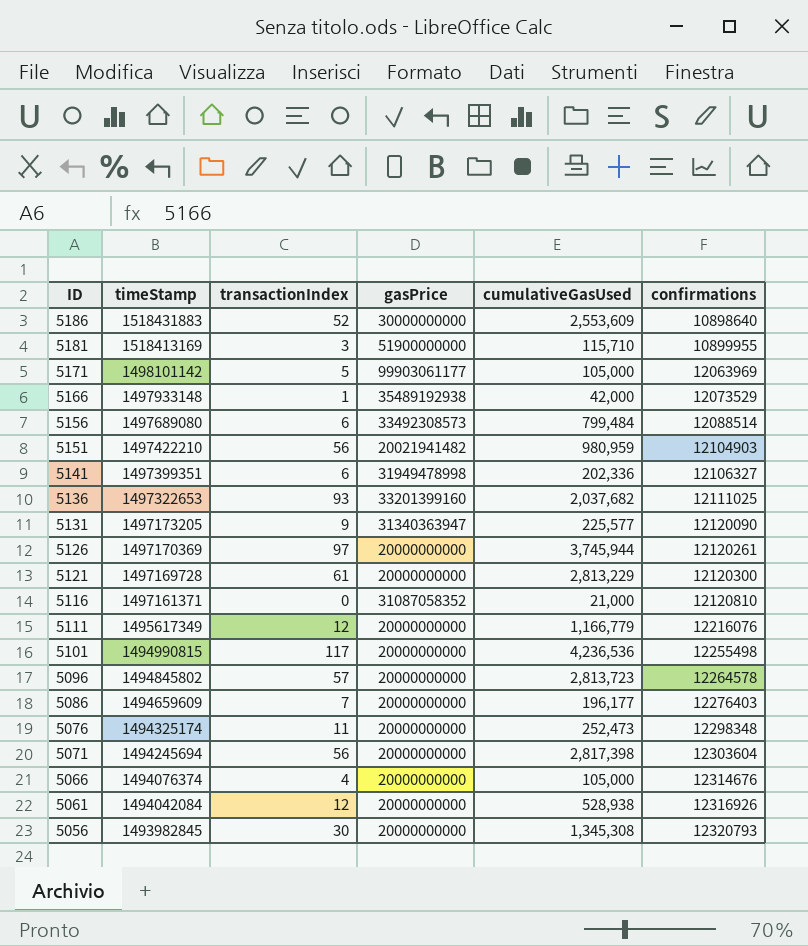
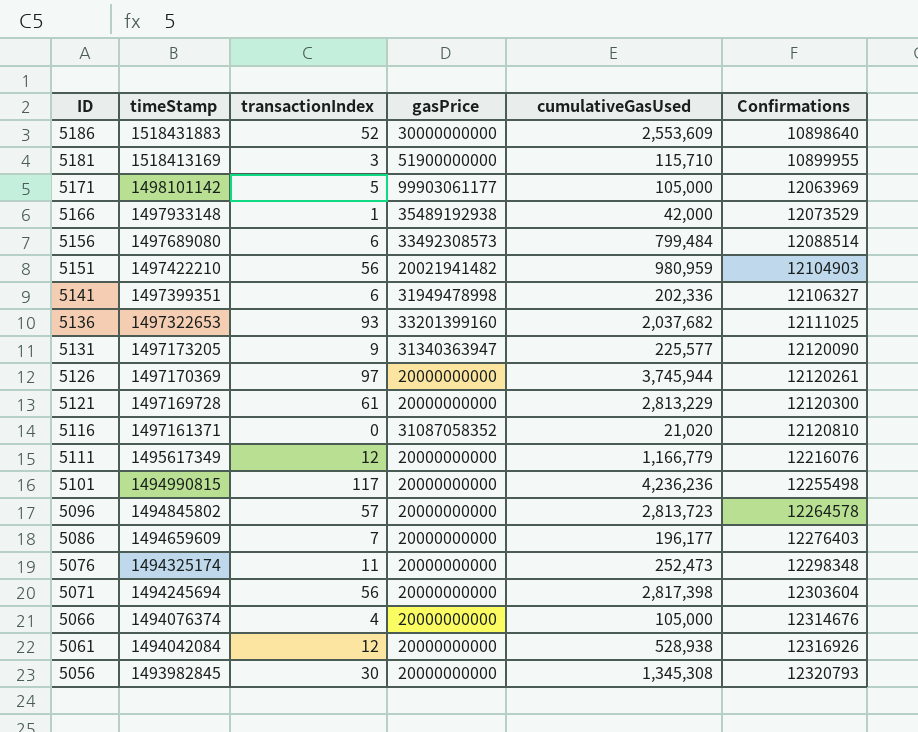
column name: confirmations -> Confirmations
5116 | cumulativeGasUsed: 21,000 -> 21,020
5101 | cumulativeGasUsed: 4,236,536 -> 4,236,236

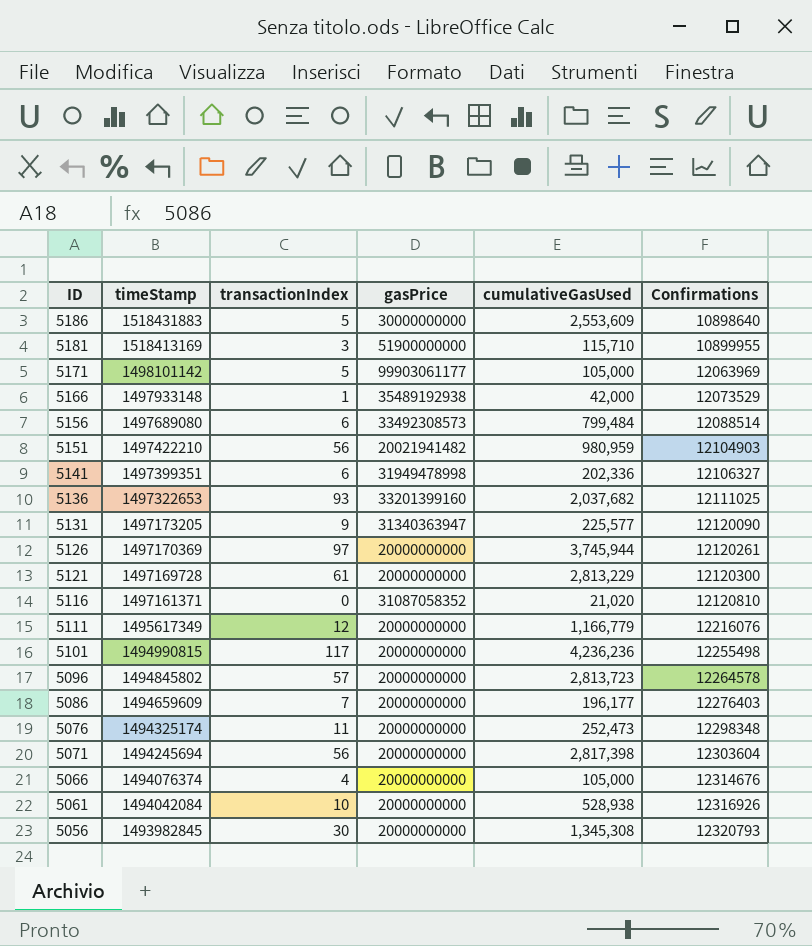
5186 | transactionIndex: 52 -> 5
5061 | transactionIndex: 12 -> 10

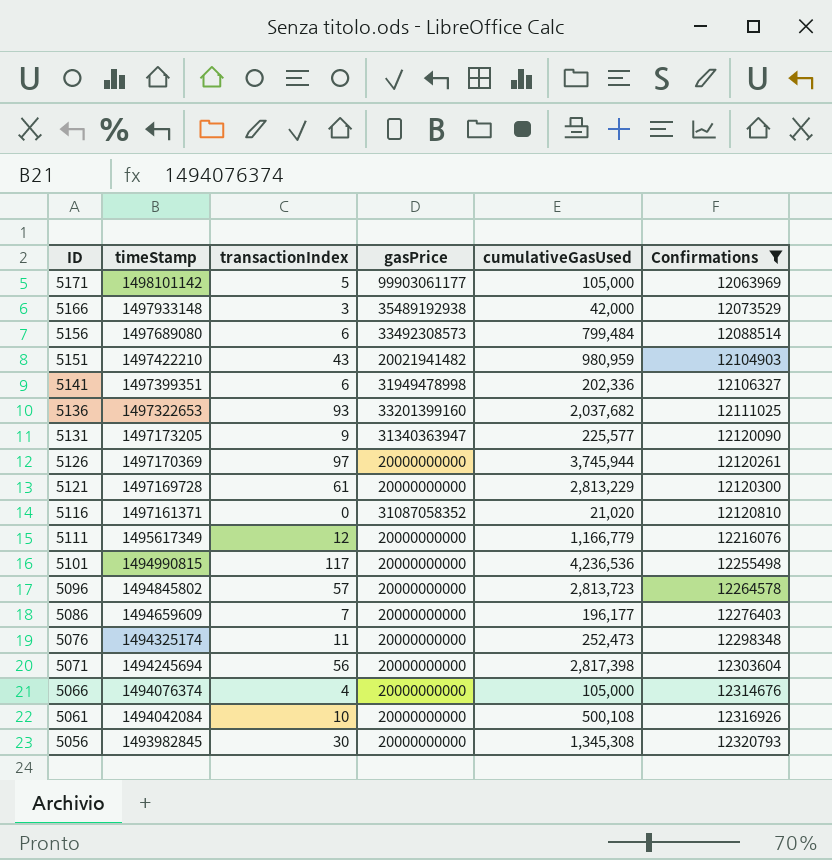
filter: none -> Confirmations >= 12063969
5166 | transactionIndex: 1 -> 3
5151 | transactionIndex: 56 -> 43
5101 | cumulativeGasUsed: 4,236,236 -> 4,236,536
5061 | cumulativeGasUsed: 528,938 -> 500,108

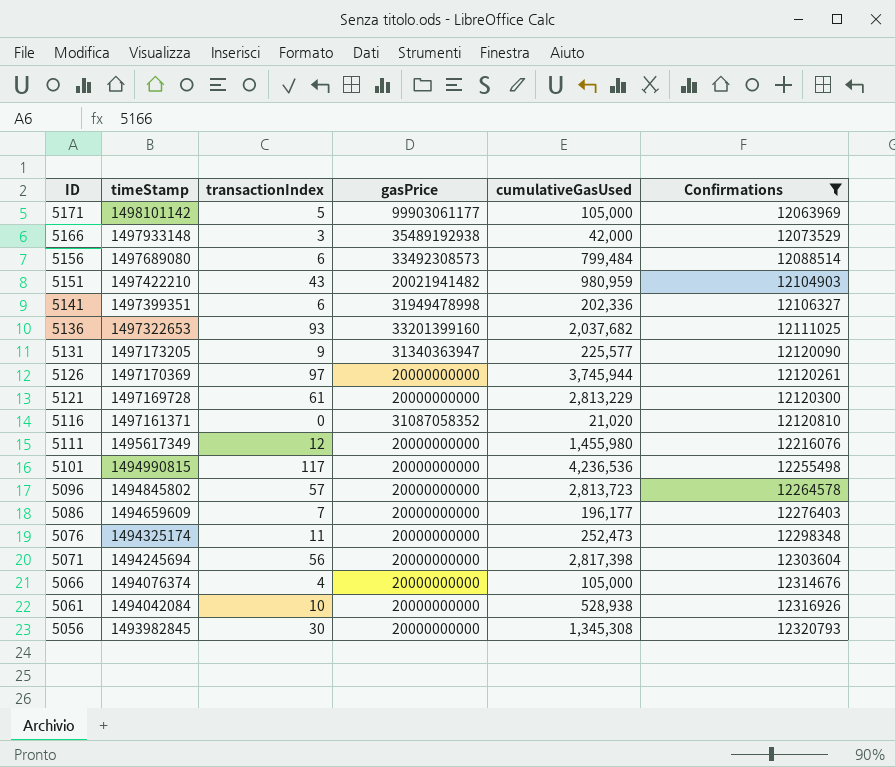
5111 | cumulativeGasUsed: 1,166,779 -> 1,455,980
5061 | cumulativeGasUsed: 500,108 -> 528,938

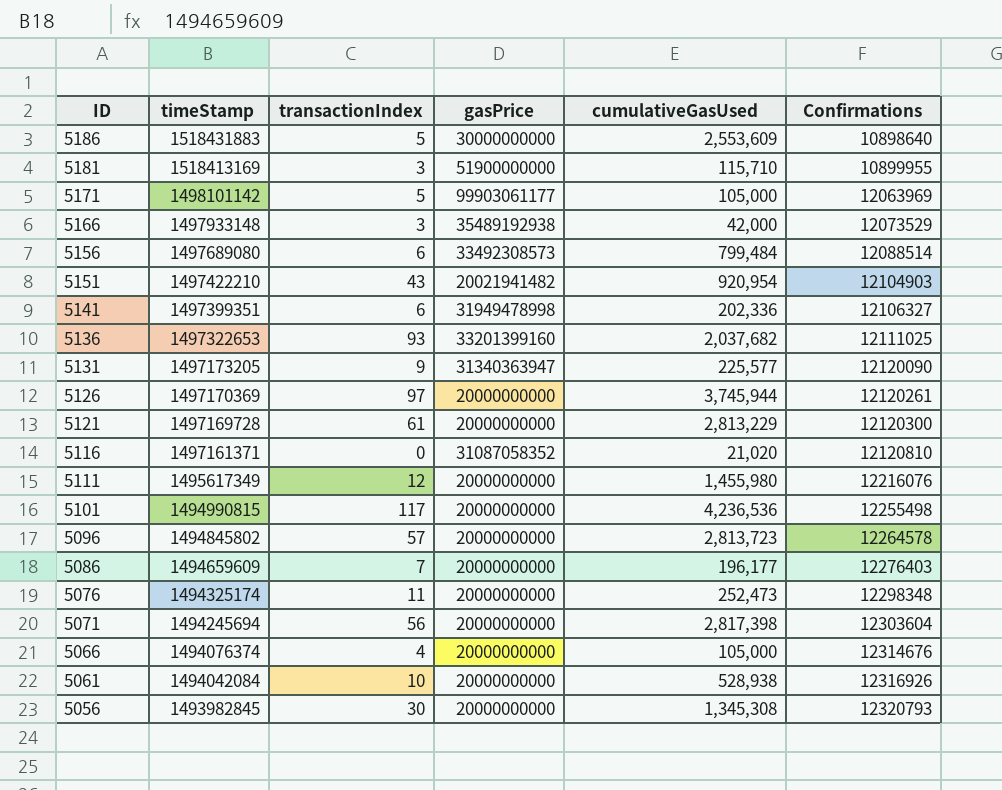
filter: Confirmations >= 12063969 -> none
5151 | cumulativeGasUsed: 980,959 -> 920,954

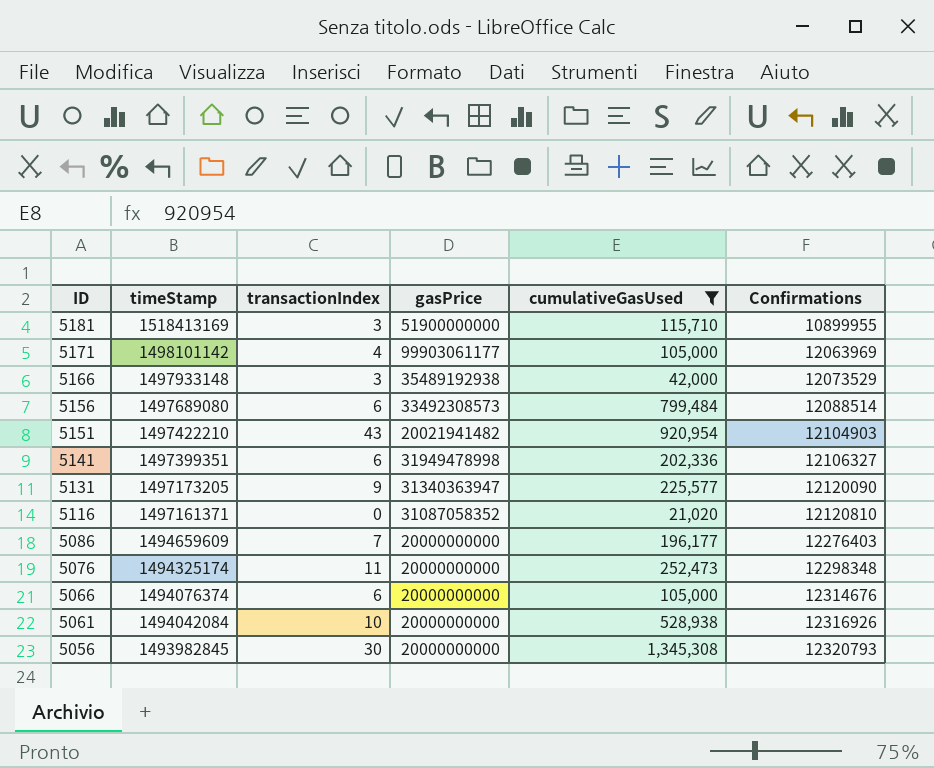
filter: none -> cumulativeGasUsed <= 1,345,308
5171 | transactionIndex: 5 -> 4
5066 | transactionIndex: 4 -> 6

